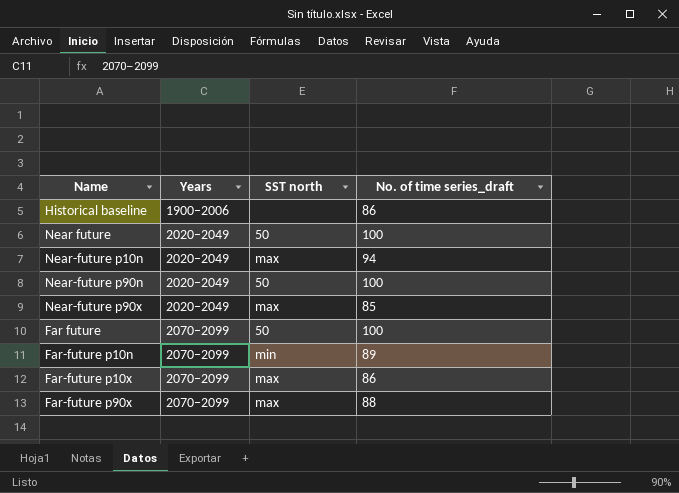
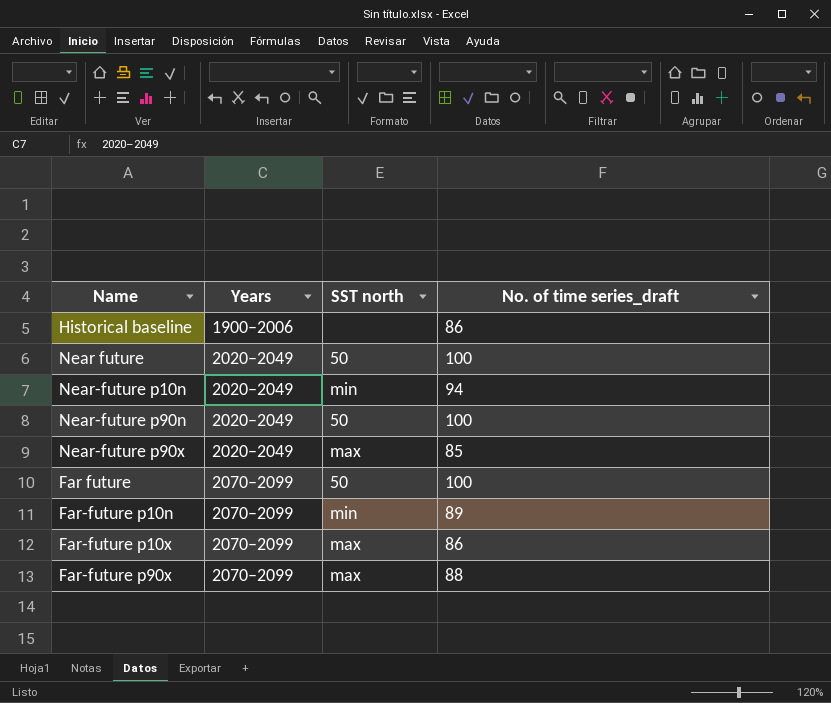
Near-future p10n | SST north: max -> min

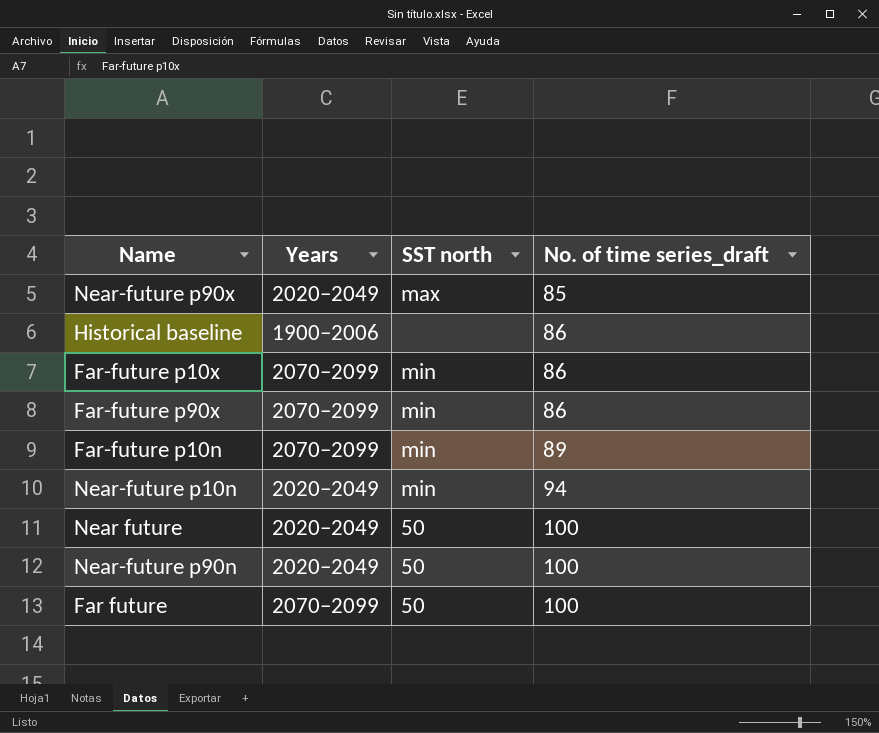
row order: Years ascending -> No. of time series_draft ascending
Far-future p10x | SST north: max -> min
Far-future p90x | SST north: max -> min
Far-future p90x | No. of time series_draft: 88 -> 86

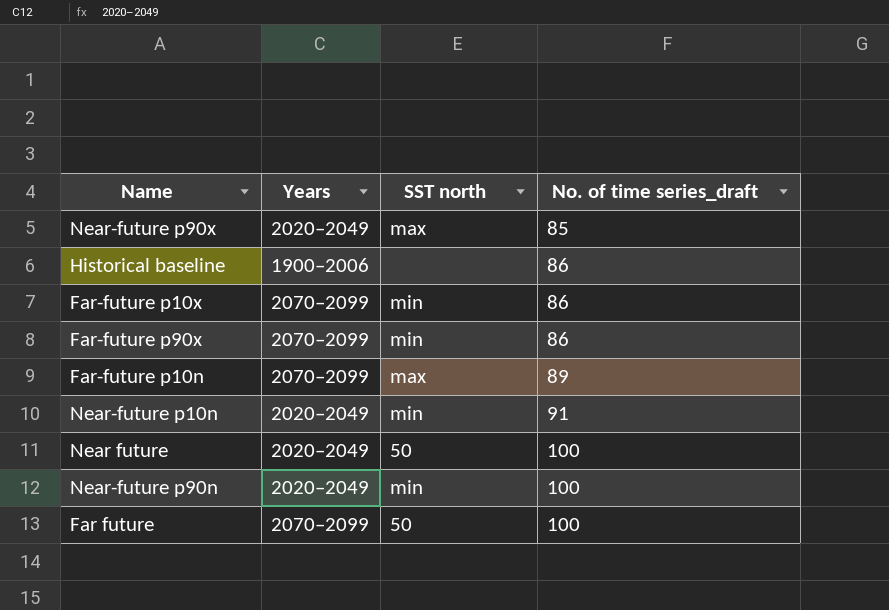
Far-future p10n | SST north: min -> max
Near-future p10n | No. of time series_draft: 94 -> 91
Near-future p90n | SST north: 50 -> min

